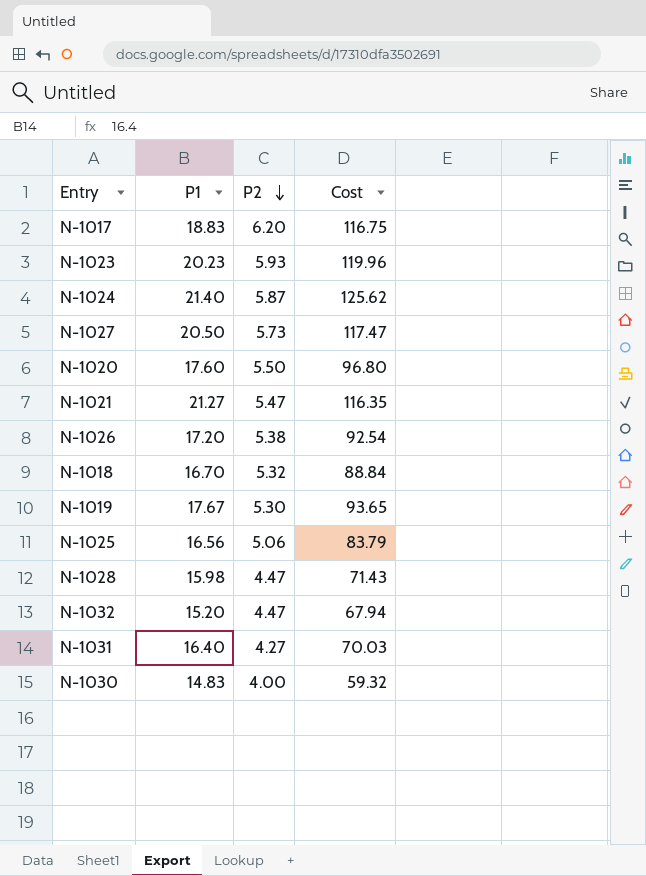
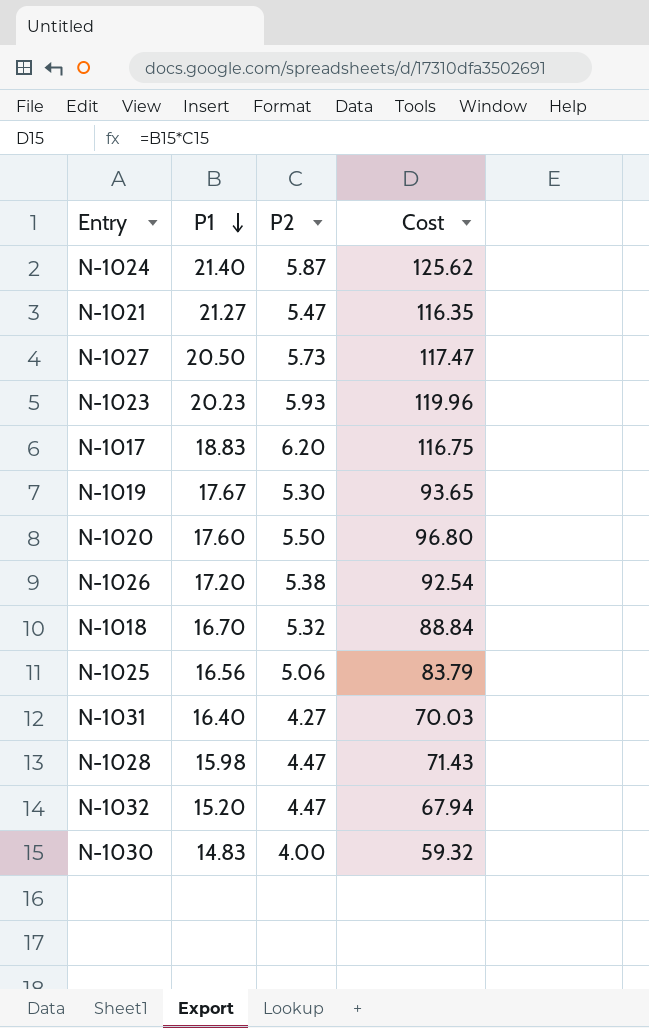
row order: P2 descending -> P1 descending

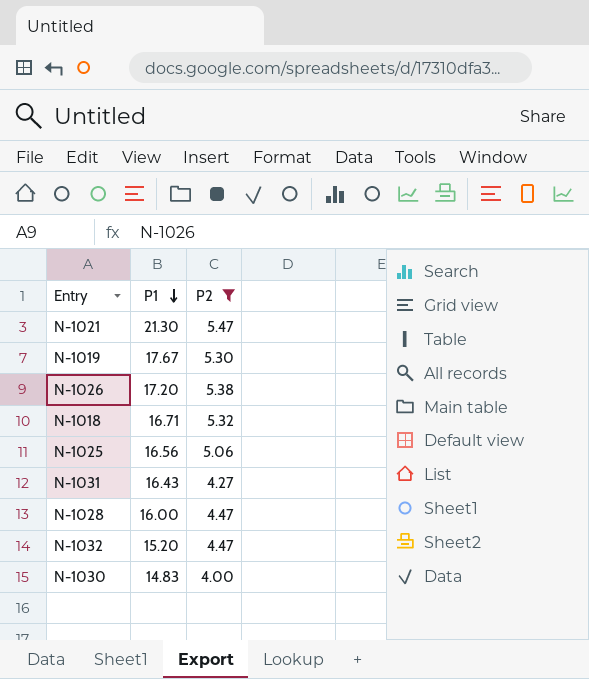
filter: none -> P2 <= 5.47
column Cost | formula: [P1] * [P2] -> none
N-1021 | P1: 21.27 -> 21.30
N-1018 | P1: 16.70 -> 16.71
N-1031 | P1: 16.40 -> 16.43
N-1028 | P1: 15.98 -> 16.00

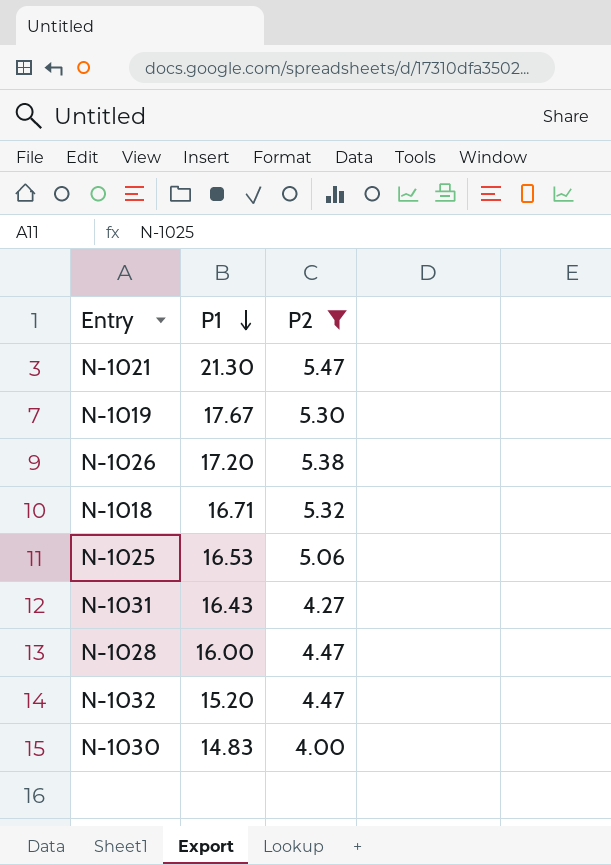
N-1025 | P1: 16.56 -> 16.53

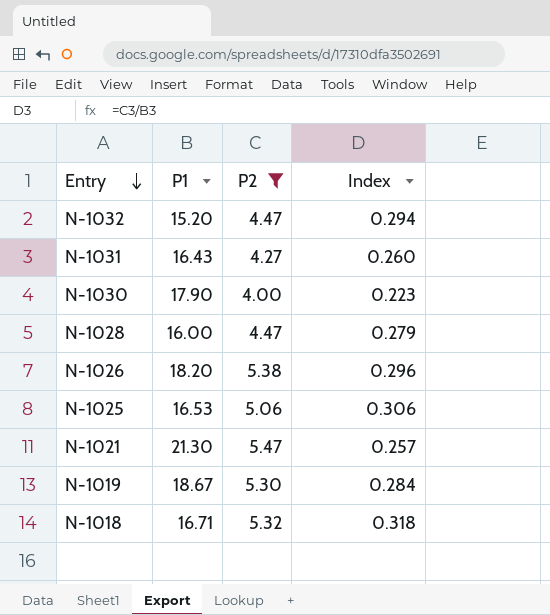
row order: P1 descending -> Entry descending
column Index | formula: none -> [P2] / [P1]
N-1030 | P1: 14.83 -> 17.90
N-1026 | P1: 17.20 -> 18.20
N-1019 | P1: 17.67 -> 18.67

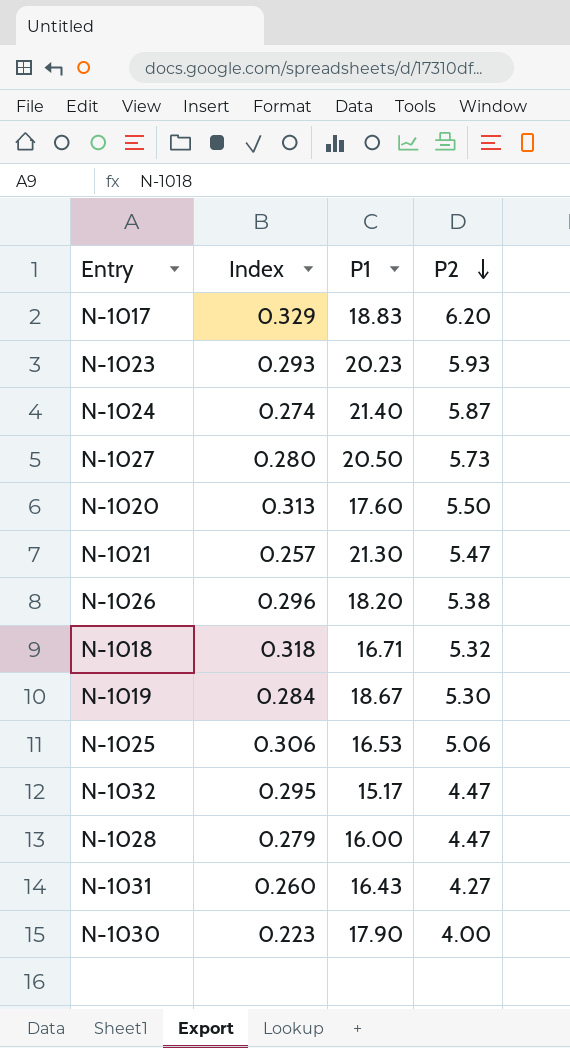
filter: P2 <= 5.47 -> none
row order: Entry descending -> P2 descending
column Index | position: 4 -> 2
N-1032 | Index: 0.294 -> 0.295
N-1032 | P1: 15.20 -> 15.17

